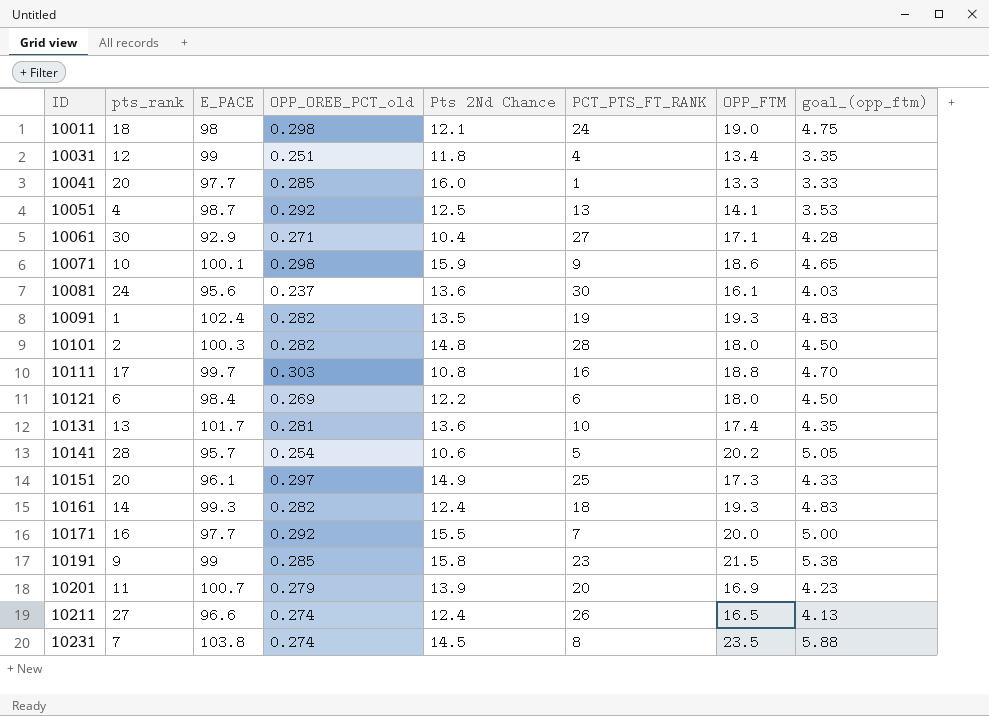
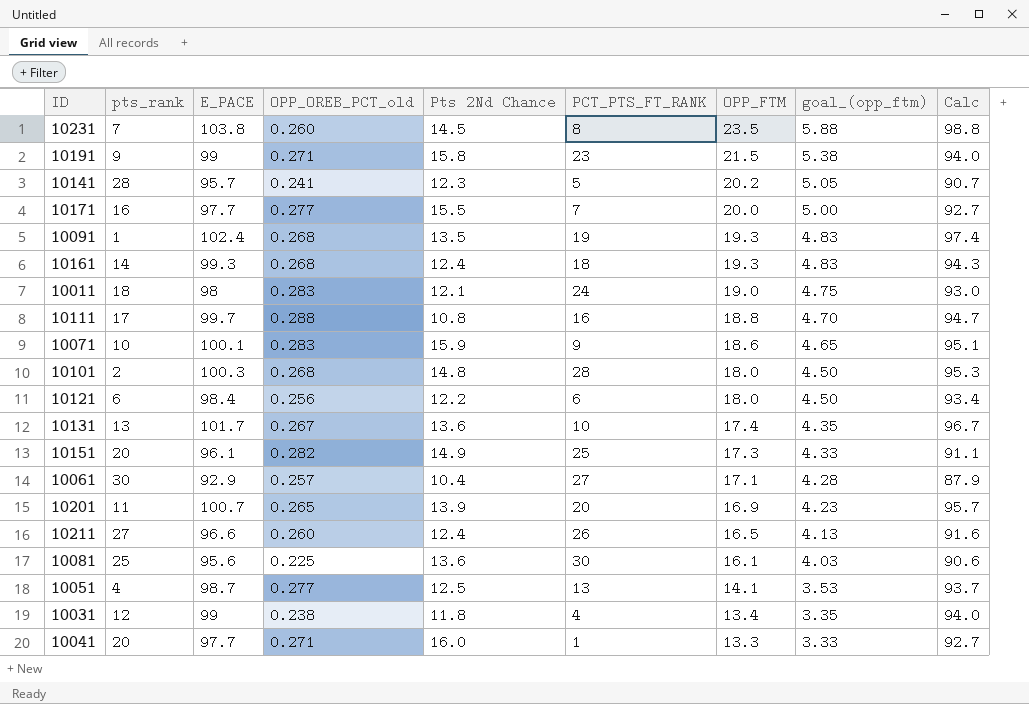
row order: ID ascending -> OPP_FTM descending
column Calc | formula: none -> [E_PACE] - 5
10231 | OPP_OREB_PCT_old: 0.274 -> 0.260
10191 | OPP_OREB_PCT_old: 0.285 -> 0.271
10141 | OPP_OREB_PCT_old: 0.254 -> 0.241
10141 | Pts 2Nd Chance: 10.6 -> 12.3
10171 | OPP_OREB_PCT_old: 0.292 -> 0.277
10091 | OPP_OREB_PCT_old: 0.282 -> 0.268
10161 | OPP_OREB_PCT_old: 0.282 -> 0.268
10011 | OPP_OREB_PCT_old: 0.298 -> 0.283
10111 | OPP_OREB_PCT_old: 0.303 -> 0.288
10071 | OPP_OREB_PCT_old: 0.298 -> 0.283
10101 | OPP_OREB_PCT_old: 0.282 -> 0.268
10121 | OPP_OREB_PCT_old: 0.269 -> 0.256
10131 | OPP_OREB_PCT_old: 0.281 -> 0.267
10151 | OPP_OREB_PCT_old: 0.297 -> 0.282
10061 | OPP_OREB_PCT_old: 0.271 -> 0.257
10201 | OPP_OREB_PCT_old: 0.279 -> 0.265
10211 | OPP_OREB_PCT_old: 0.274 -> 0.260
10081 | pts_rank: 24 -> 25
10081 | OPP_OREB_PCT_old: 0.237 -> 0.225
10051 | OPP_OREB_PCT_old: 0.292 -> 0.277
10031 | OPP_OREB_PCT_old: 0.251 -> 0.238
10041 | OPP_OREB_PCT_old: 0.285 -> 0.271

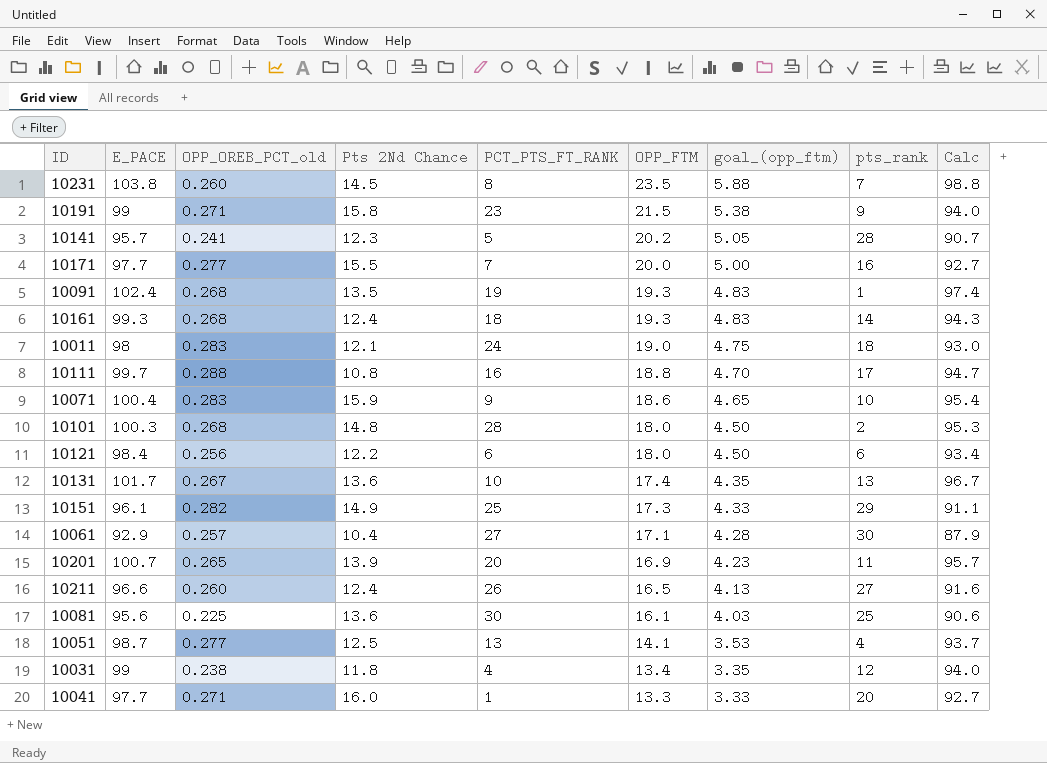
column pts_rank | position: 2 -> 8
10071 | E_PACE: 100.1 -> 100.4
10071 | Calc: 95.1 -> 95.4
10151 | pts_rank: 20 -> 29

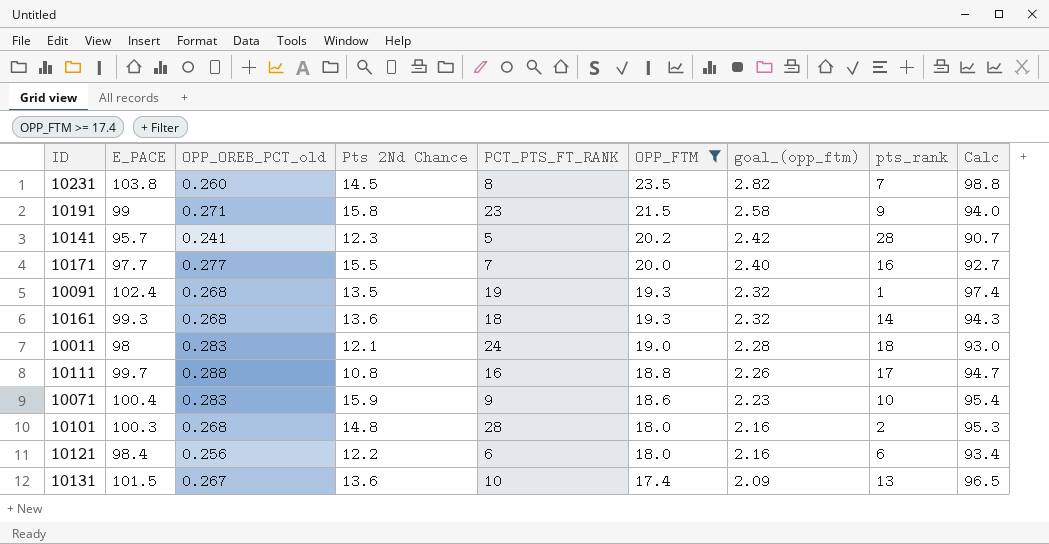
filter: none -> OPP_FTM >= 17.4
column goal_(opp_ftm) | formula: [OPP_FTM] * 0.25 -> [OPP_FTM] * 0.12
10161 | Pts 2Nd Chance: 12.4 -> 13.6
10131 | E_PACE: 101.7 -> 101.5
10131 | Calc: 96.7 -> 96.5

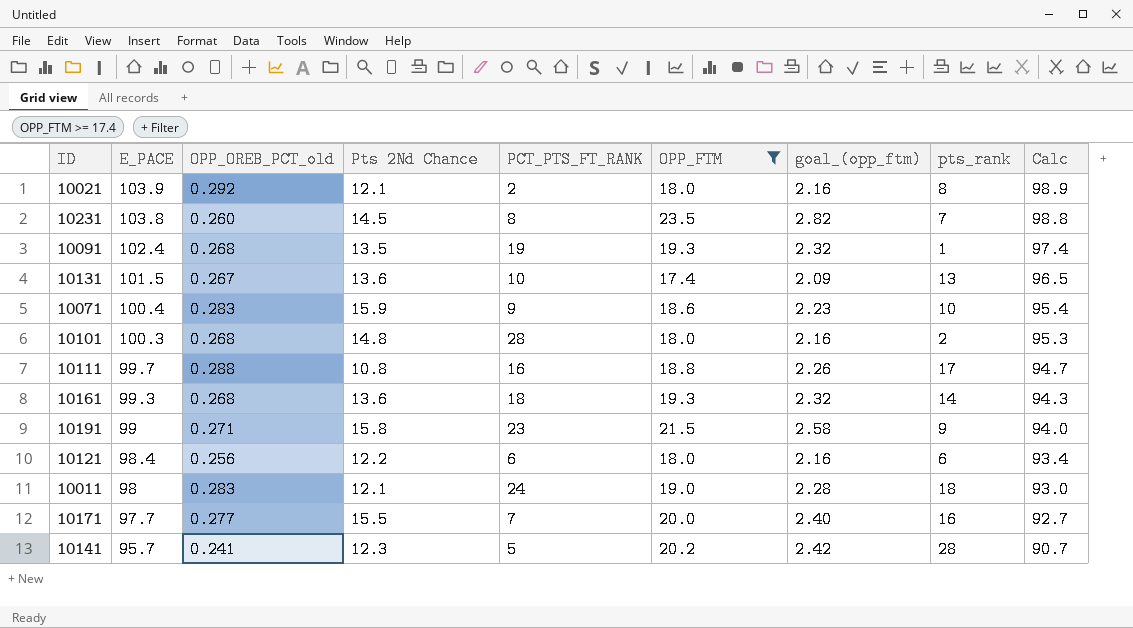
row order: OPP_FTM descending -> E_PACE descending
row 10021: none -> 103.9 | 0.292 | 12.1 | 2 | 18.0 | 2.16 | 8 | 98.9

